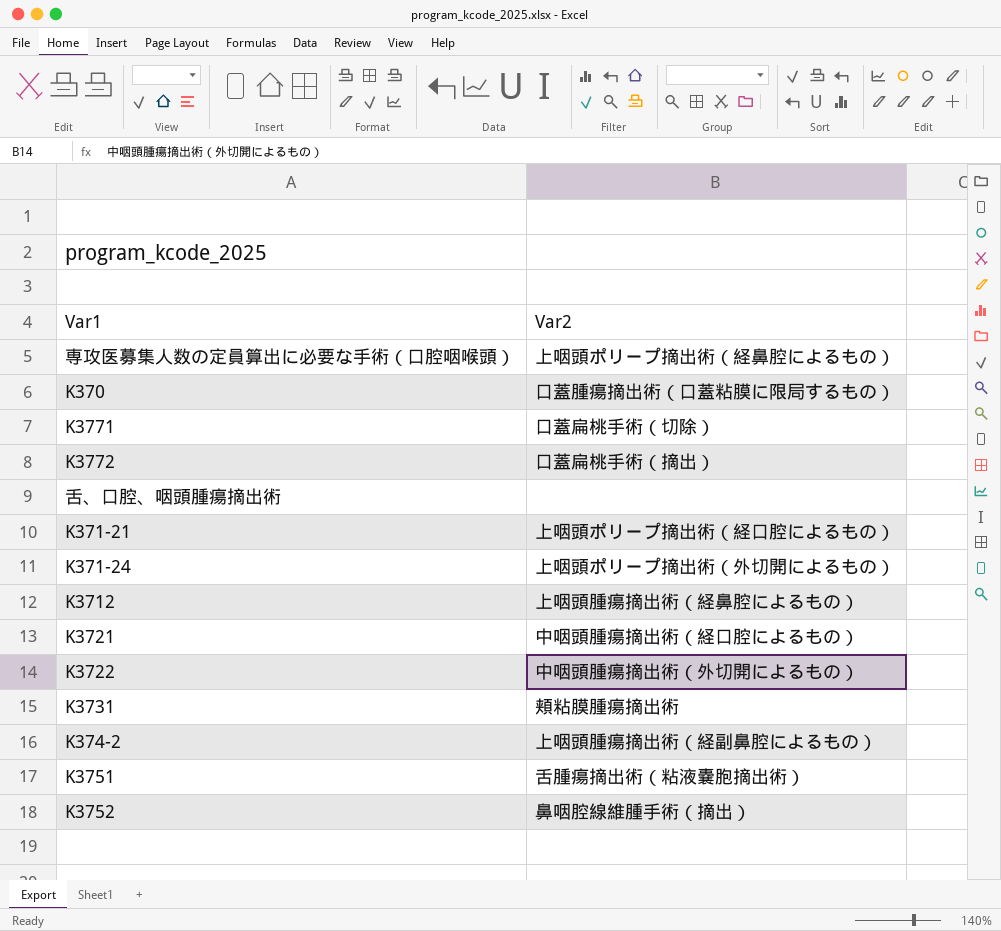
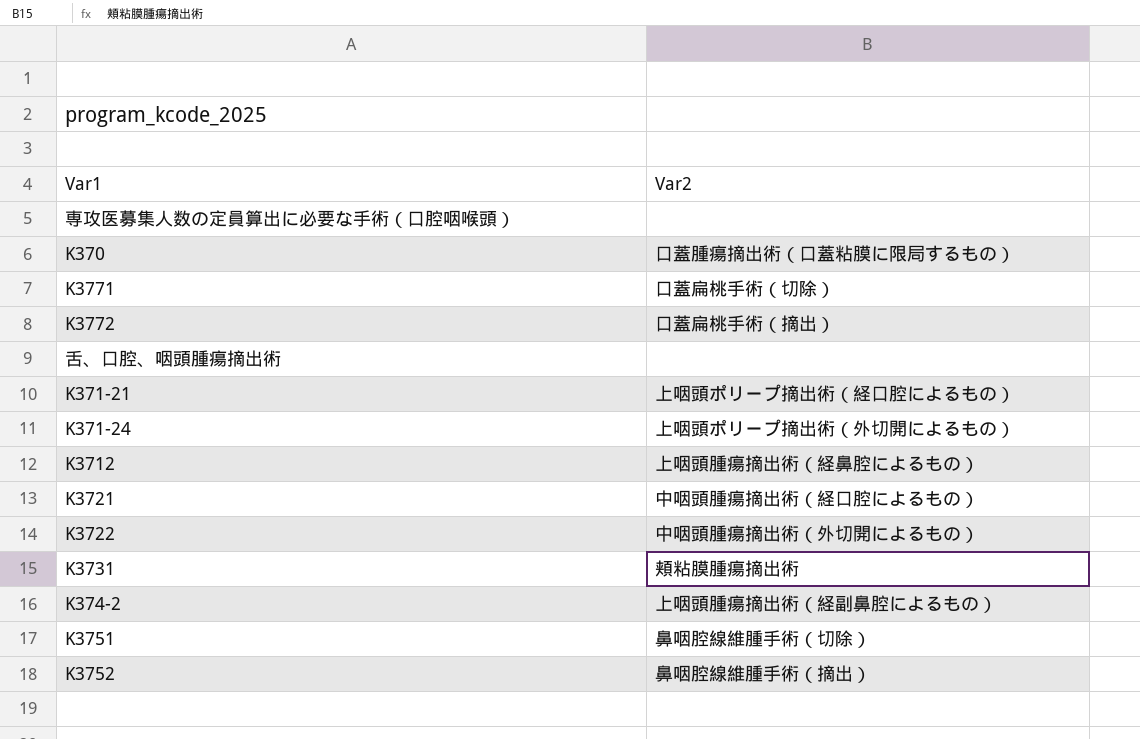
専攻医募集人数の定員算出に必要な手術（口腔咽喉頭） | Var2: 上咽頭ポリープ摘出術（経鼻腔によるもの） -> none
K3751 | Var2: 舌腫瘍摘出術（粘液嚢胞摘出術） -> 鼻咽腔線維腫手術（切除）

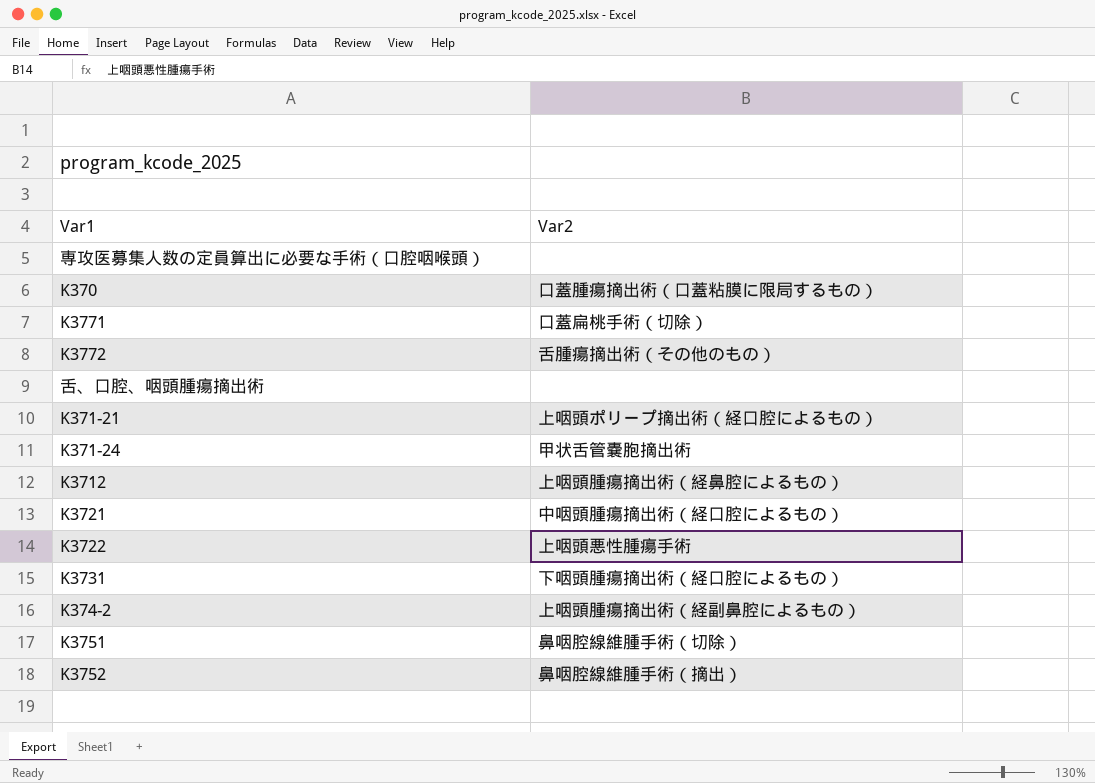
K3772 | Var2: 口蓋扁桃手術（摘出） -> 舌腫瘍摘出術（その他のもの）
K371-24 | Var2: 上咽頭ポリープ摘出術（外切開によるもの） -> 甲状舌管嚢胞摘出術
K3722 | Var2: 中咽頭腫瘍摘出術（外切開によるもの） -> 上咽頭悪性腫瘍手術
K3731 | Var2: 頬粘膜腫瘍摘出術 -> 下咽頭腫瘍摘出術（経口腔によるもの）

